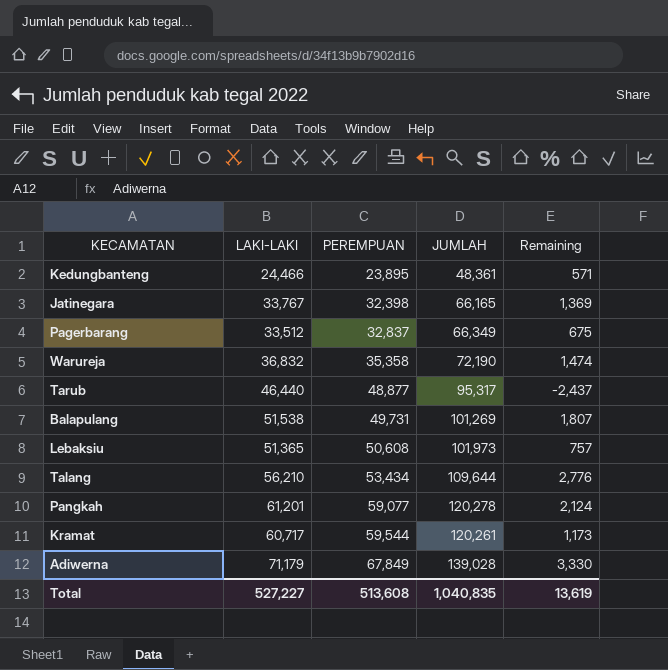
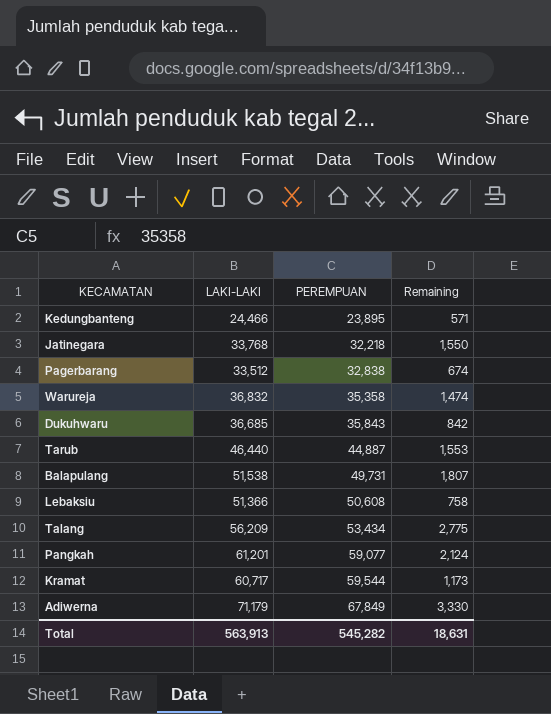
column JUMLAH | formula: [LAKI-LAKI] + [PEREMPUAN] -> none
Jatinegara | LAKI-LAKI: 33,767 -> 33,768
Jatinegara | PEREMPUAN: 32,398 -> 32,218
Jatinegara | Remaining: 1,369 -> 1,550
Pagerbarang | PEREMPUAN: 32,837 -> 32,838
Pagerbarang | Remaining: 675 -> 674
row Dukuhwaru: none -> 36,685 | 35,843 | 842
Tarub | PEREMPUAN: 48,877 -> 44,887
Tarub | Remaining: -2,437 -> 1,553
Lebaksiu | LAKI-LAKI: 51,365 -> 51,366
Lebaksiu | Remaining: 757 -> 758
Talang | LAKI-LAKI: 56,210 -> 56,209
Talang | Remaining: 2,776 -> 2,775
Total | LAKI-LAKI: 527,227 -> 563,913
Total | PEREMPUAN: 513,608 -> 545,282
Total | Remaining: 13,619 -> 18,631

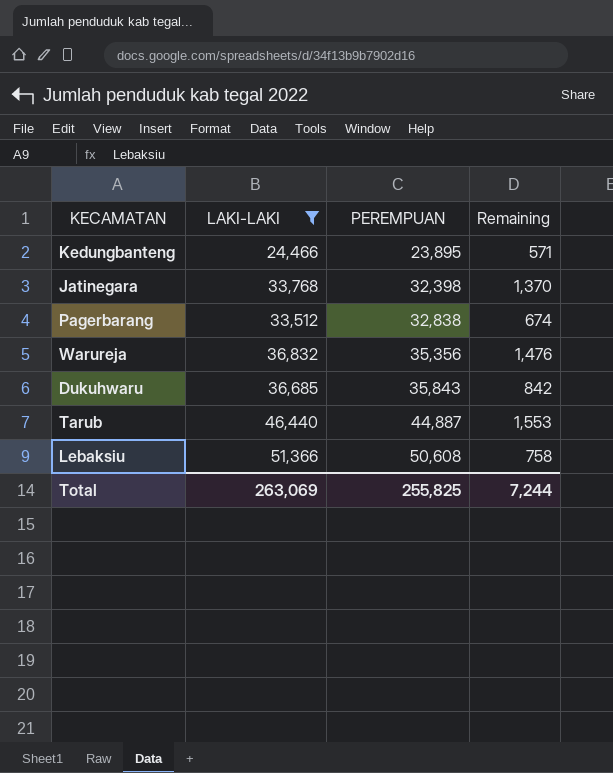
filter: none -> LAKI-LAKI <= 51,366
Jatinegara | PEREMPUAN: 32,218 -> 32,398
Jatinegara | Remaining: 1,550 -> 1,370
Warureja | PEREMPUAN: 35,358 -> 35,356
Warureja | Remaining: 1,474 -> 1,476
Total | LAKI-LAKI: 563,913 -> 263,069
Total | PEREMPUAN: 545,282 -> 255,825
Total | Remaining: 18,631 -> 7,244

